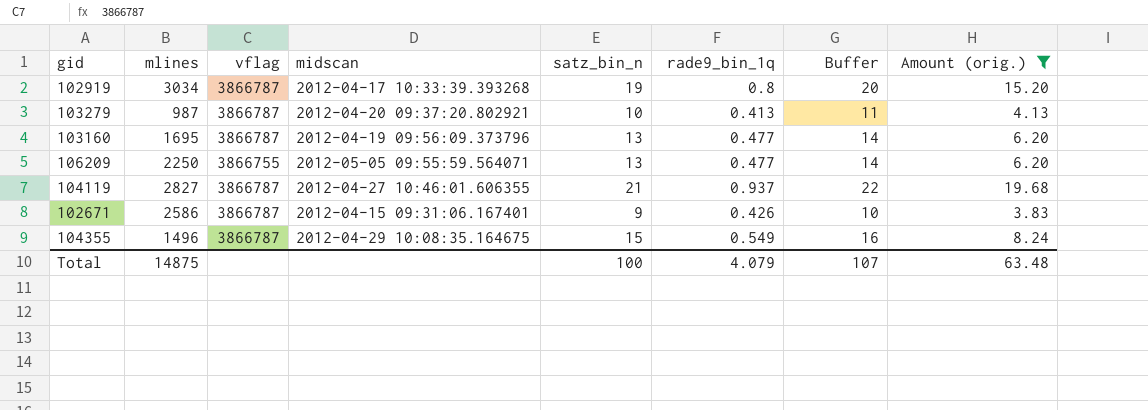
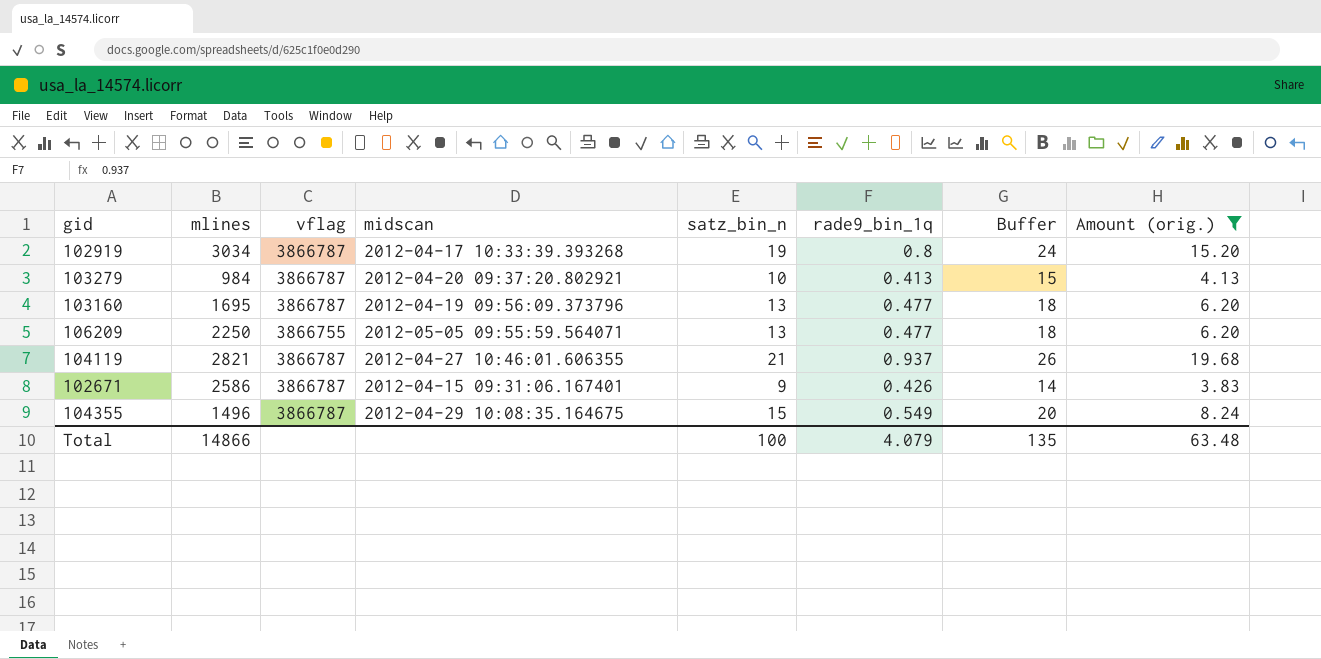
column Buffer | formula: [satz_bin_n] + 1 -> [satz_bin_n] + 5
103279 | mlines: 987 -> 984
104119 | mlines: 2827 -> 2821
Total | mlines: 14875 -> 14866
Total | Buffer: 107 -> 135

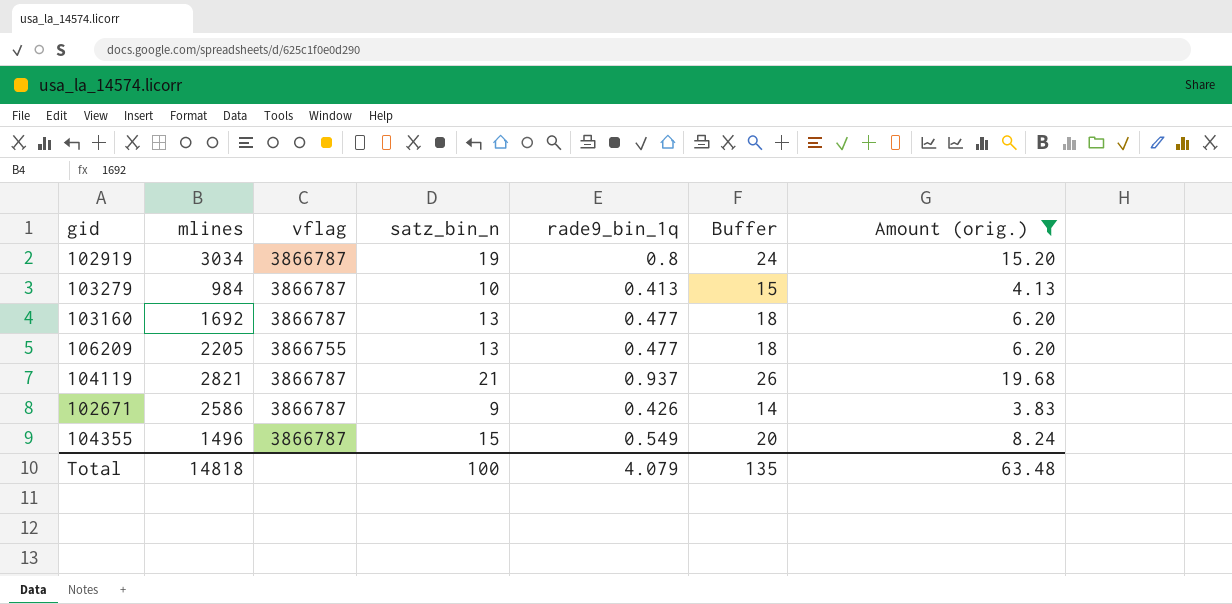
column midscan | position: 4 -> none
103160 | mlines: 1695 -> 1692
106209 | mlines: 2250 -> 2205
Total | mlines: 14866 -> 14818

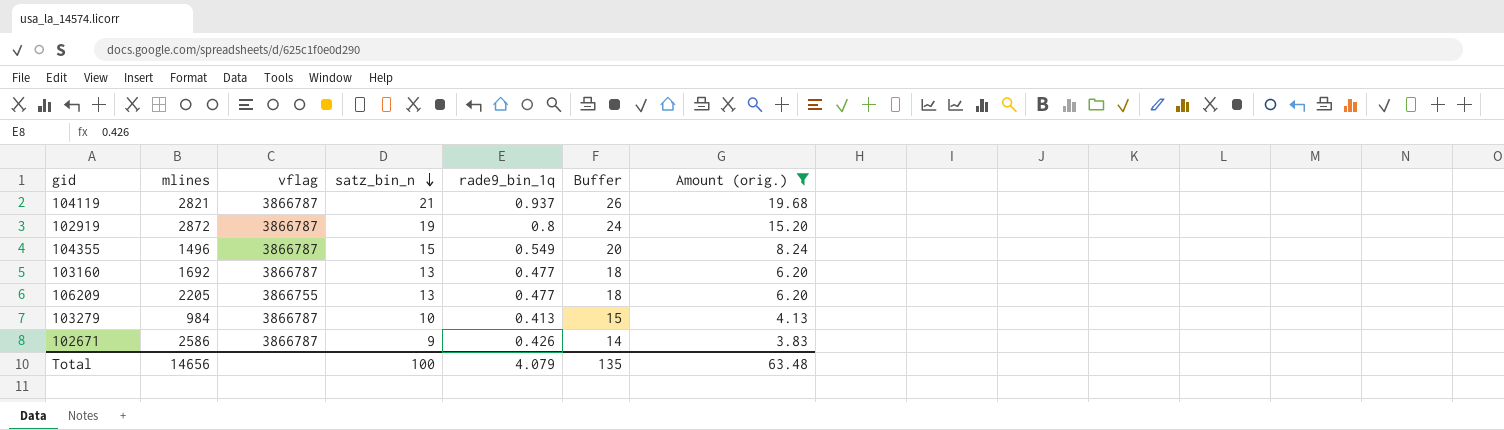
row order: none -> satz_bin_n descending
102919 | mlines: 3034 -> 2872
Total | mlines: 14818 -> 14656

